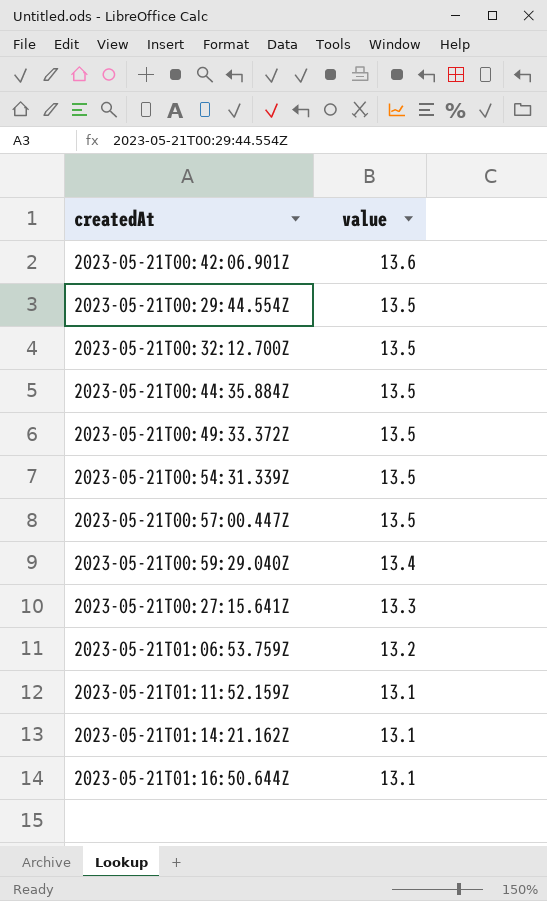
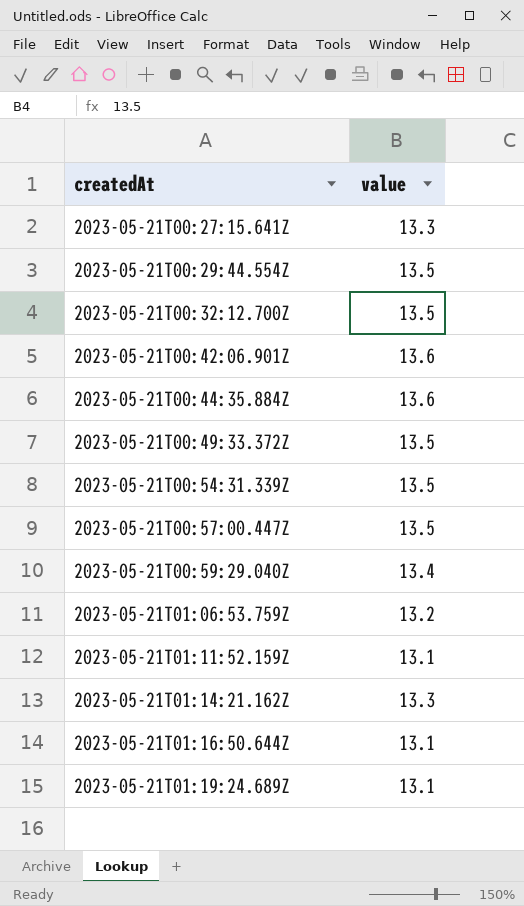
row order: value descending -> createdAt ascending
2023-05-21T00:44:35.884Z | value: 13.5 -> 13.6
2023-05-21T01:14:21.162Z | value: 13.1 -> 13.3
row 2023-05-21T01:19:24.689Z: none -> 13.1

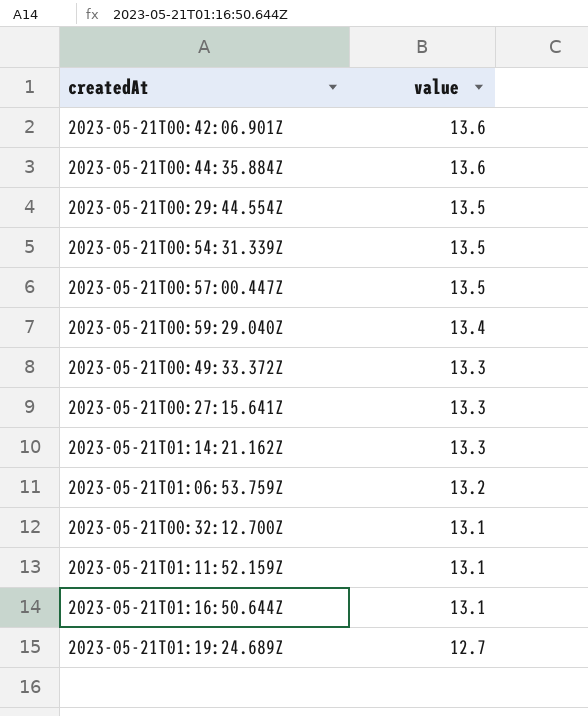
row order: createdAt ascending -> value descending
2023-05-21T00:49:33.372Z | value: 13.5 -> 13.3
2023-05-21T00:32:12.700Z | value: 13.5 -> 13.1
2023-05-21T01:19:24.689Z | value: 13.1 -> 12.7

